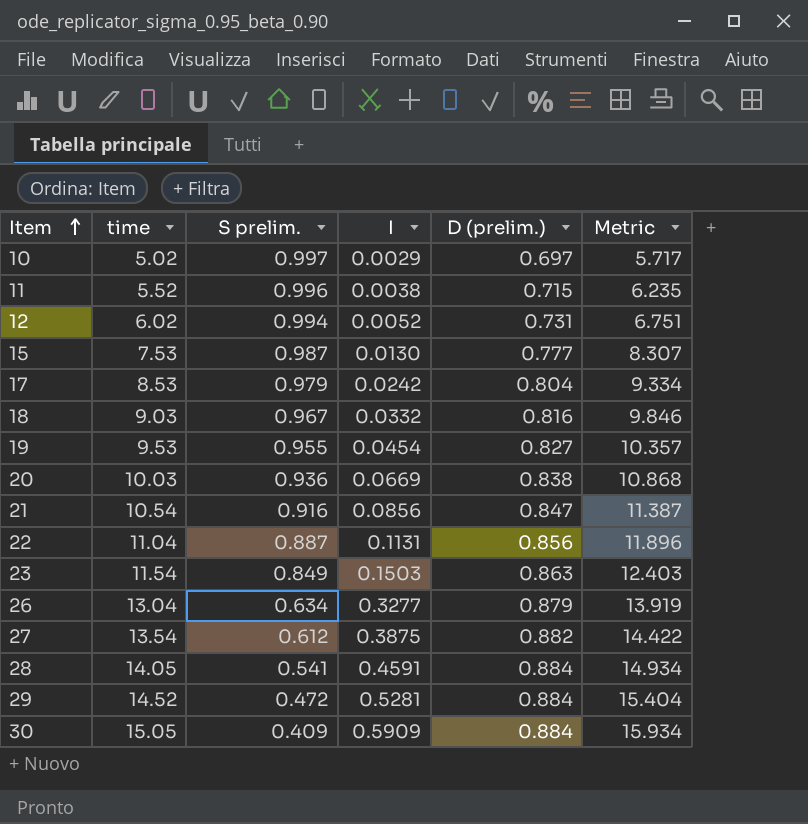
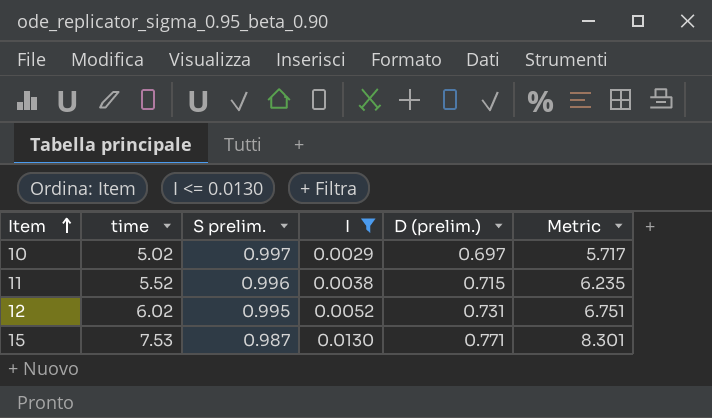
filter: none -> I <= 0.0130
12 | S prelim.: 0.994 -> 0.995
15 | D (prelim.): 0.777 -> 0.771
15 | Metric: 8.307 -> 8.301

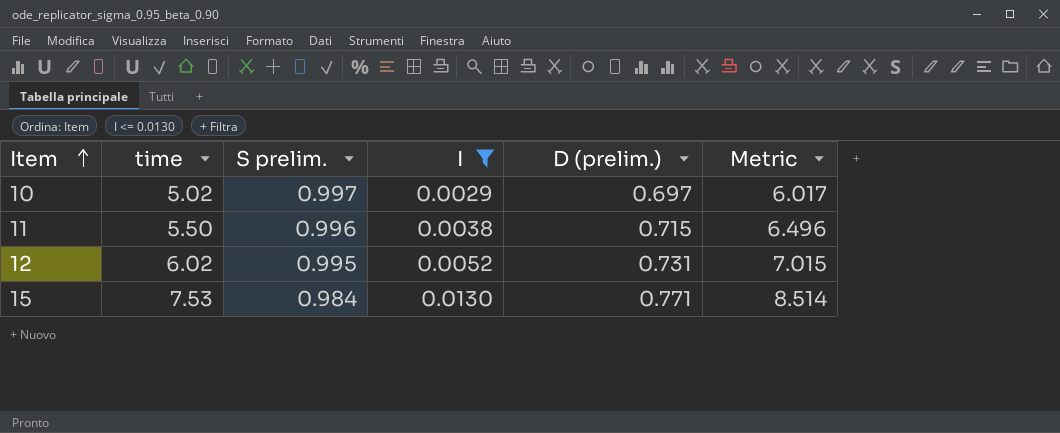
column Metric | formula: [time] + [D (prelim.)] -> [time] + [S prelim.]
11 | time: 5.52 -> 5.50
15 | S prelim.: 0.987 -> 0.984

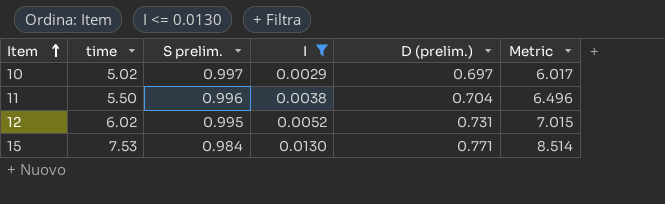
11 | D (prelim.): 0.715 -> 0.704

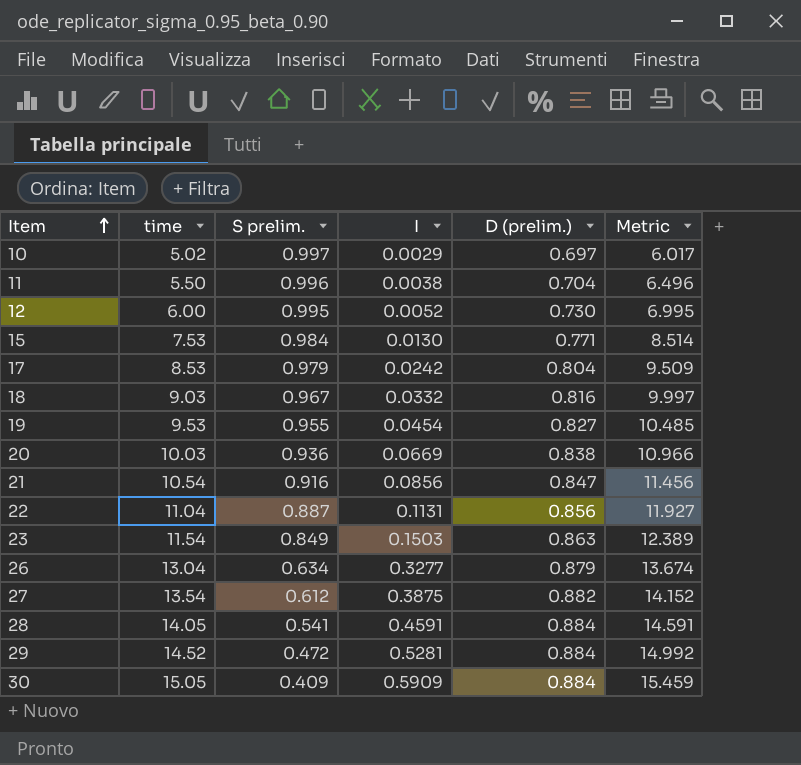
filter: I <= 0.0130 -> none
12 | time: 6.02 -> 6.00
12 | D (prelim.): 0.731 -> 0.730
12 | Metric: 7.015 -> 6.995

